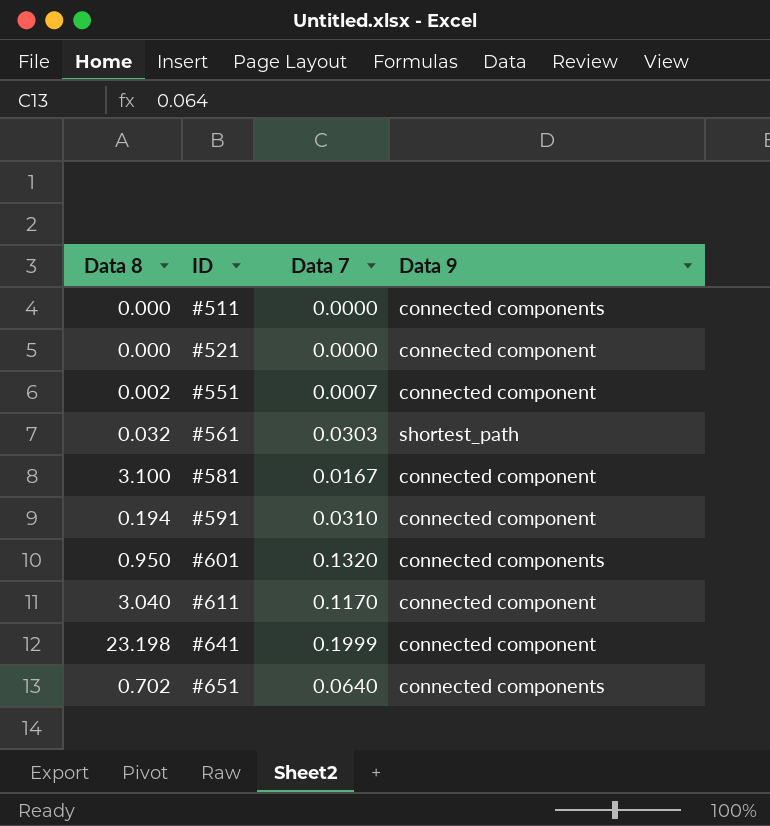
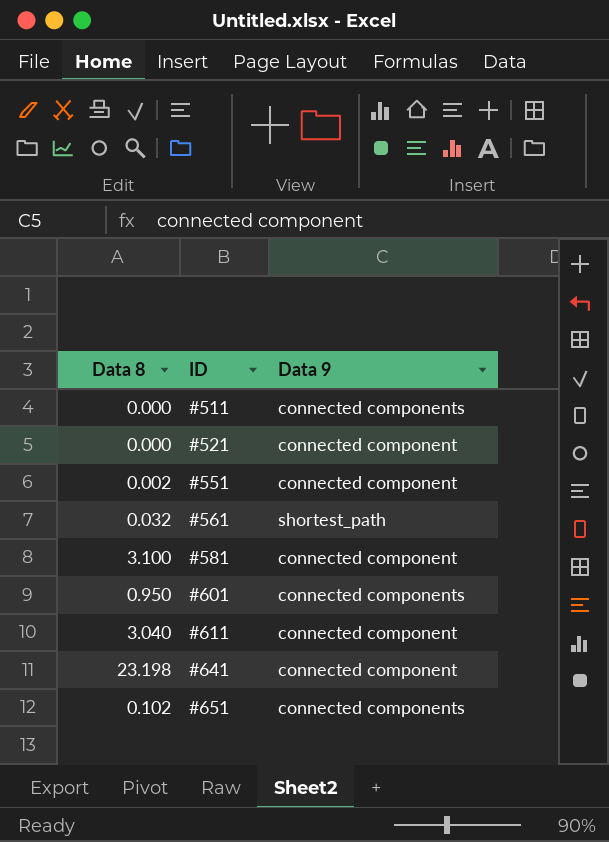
column Data 7 | position: 3 -> none
row #591: 0.194 | 0.0310 | connected component -> none
#651 | Data 8: 0.702 -> 0.102

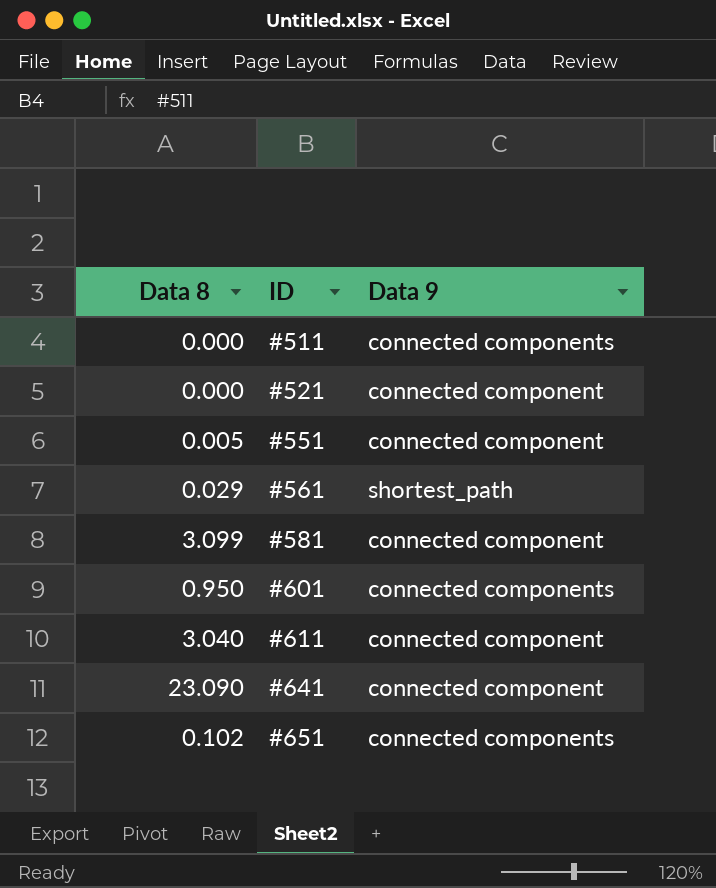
#551 | Data 8: 0.002 -> 0.005
#561 | Data 8: 0.032 -> 0.029
#581 | Data 8: 3.100 -> 3.099
#641 | Data 8: 23.198 -> 23.090

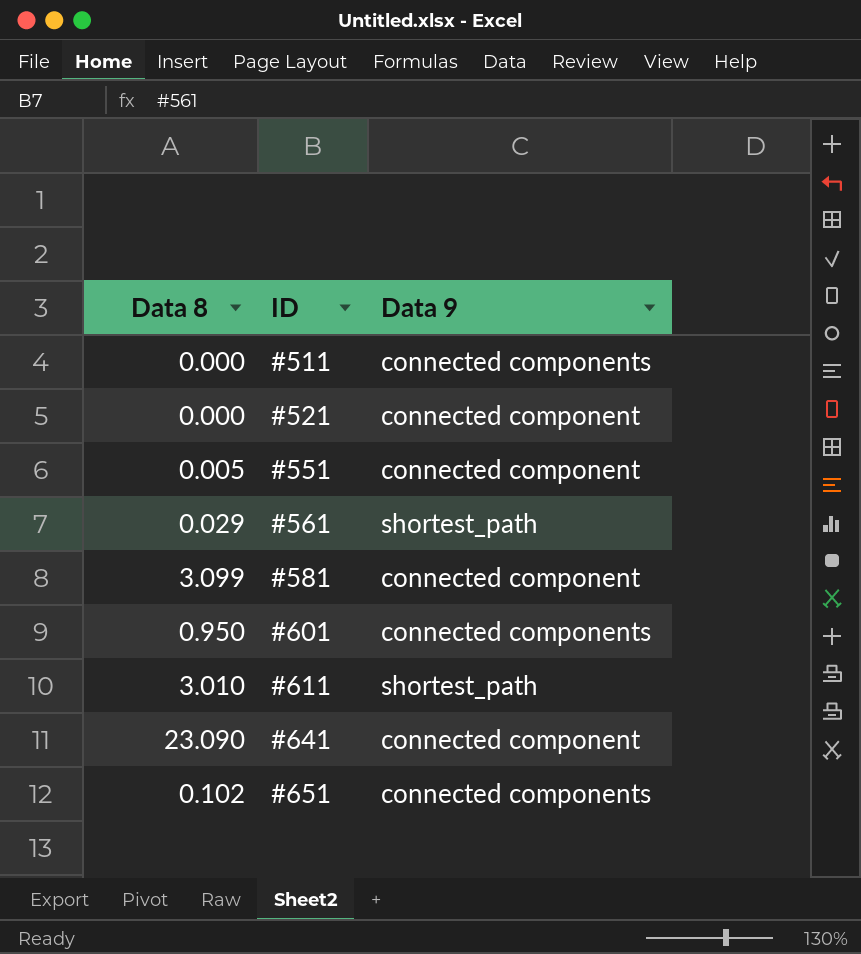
#611 | Data 8: 3.040 -> 3.010
#611 | Data 9: connected component -> shortest_path

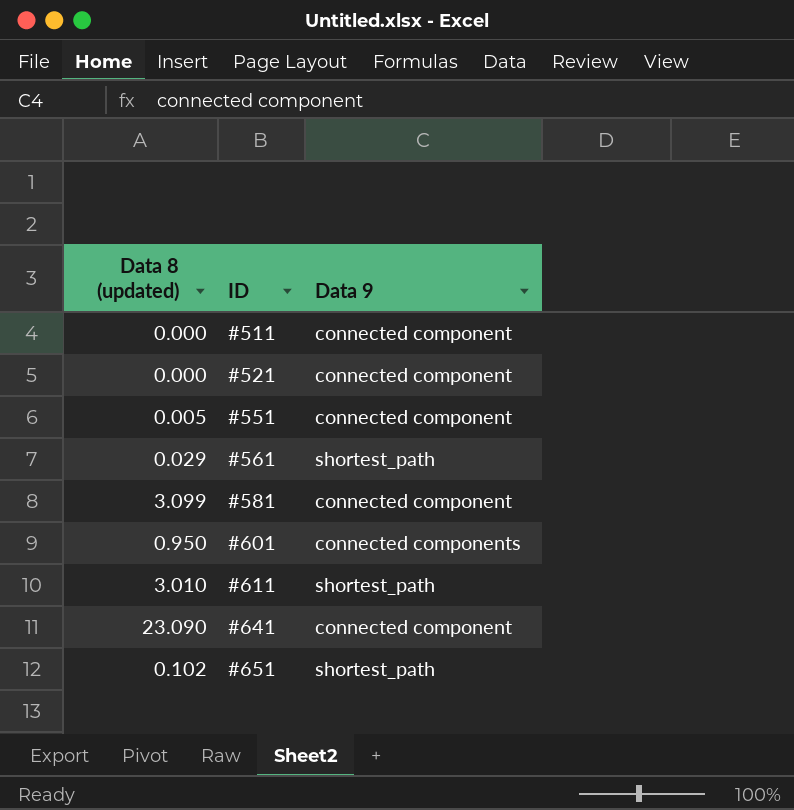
column name: Data 8 -> Data 8 (updated)
#511 | Data 9: connected components -> connected component
#651 | Data 9: connected components -> shortest_path

